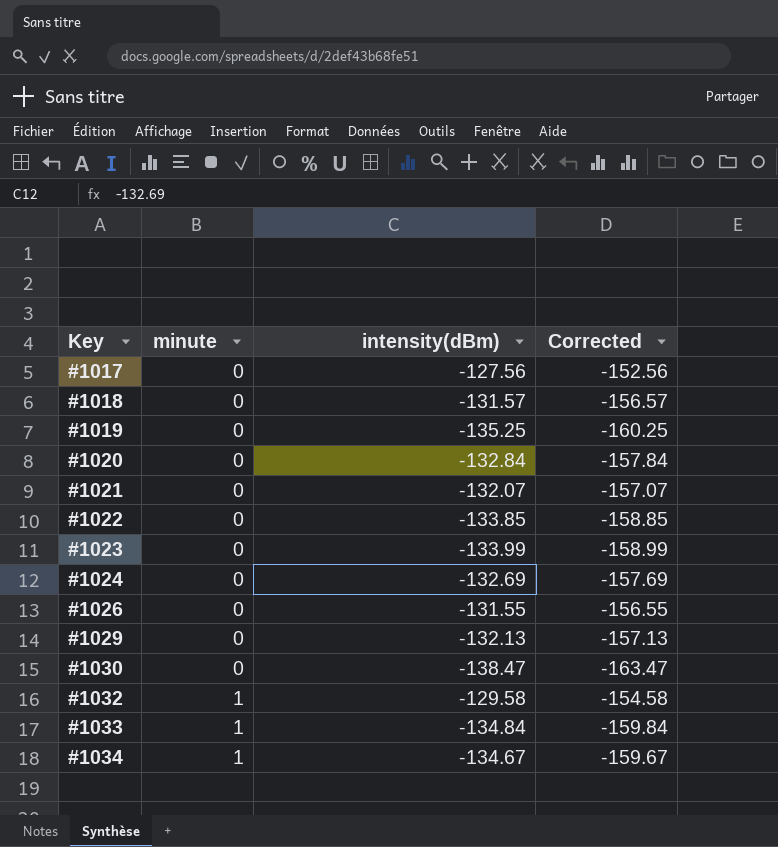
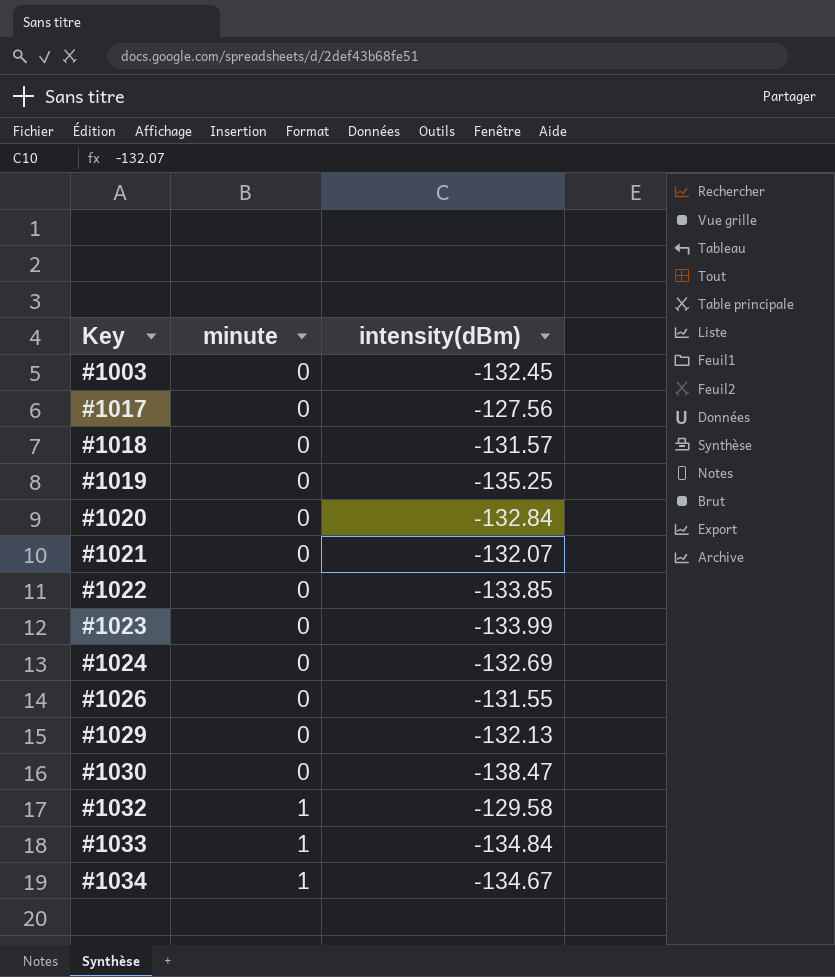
column Corrected | formula: [intensity(dBm)] - 25 -> none
row #1003: none -> 0 | -132.45

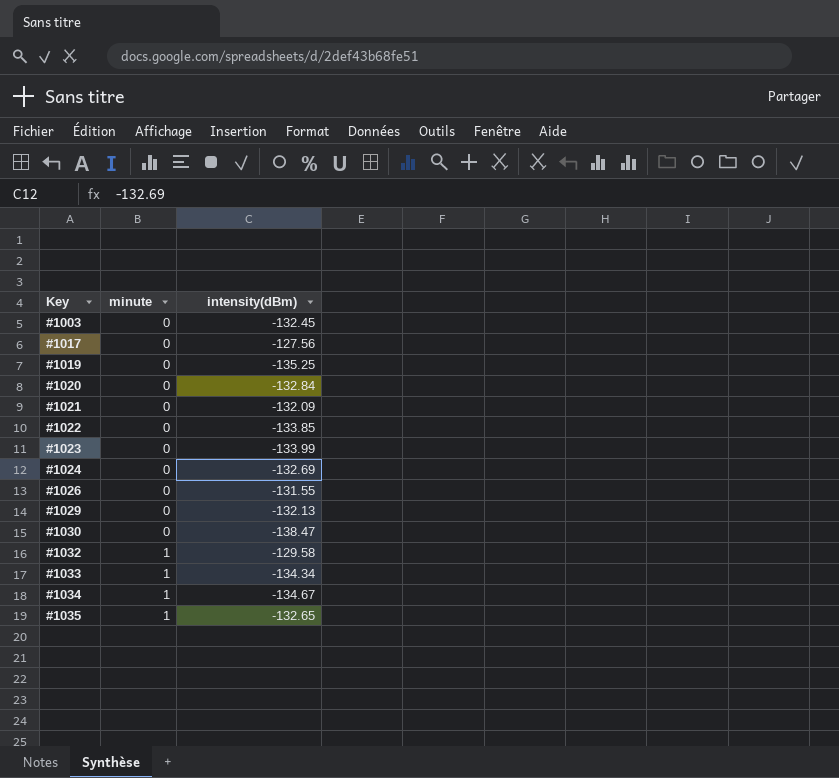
row #1018: 0 | -131.57 -> none
#1021 | intensity(dBm): -132.07 -> -132.09
#1033 | intensity(dBm): -134.84 -> -134.34
row #1035: none -> 1 | -132.65

